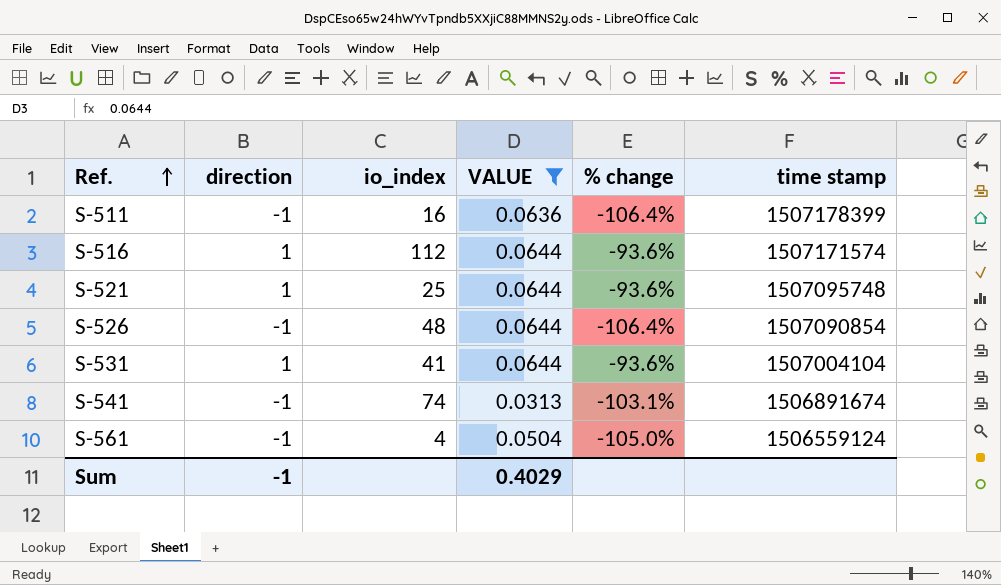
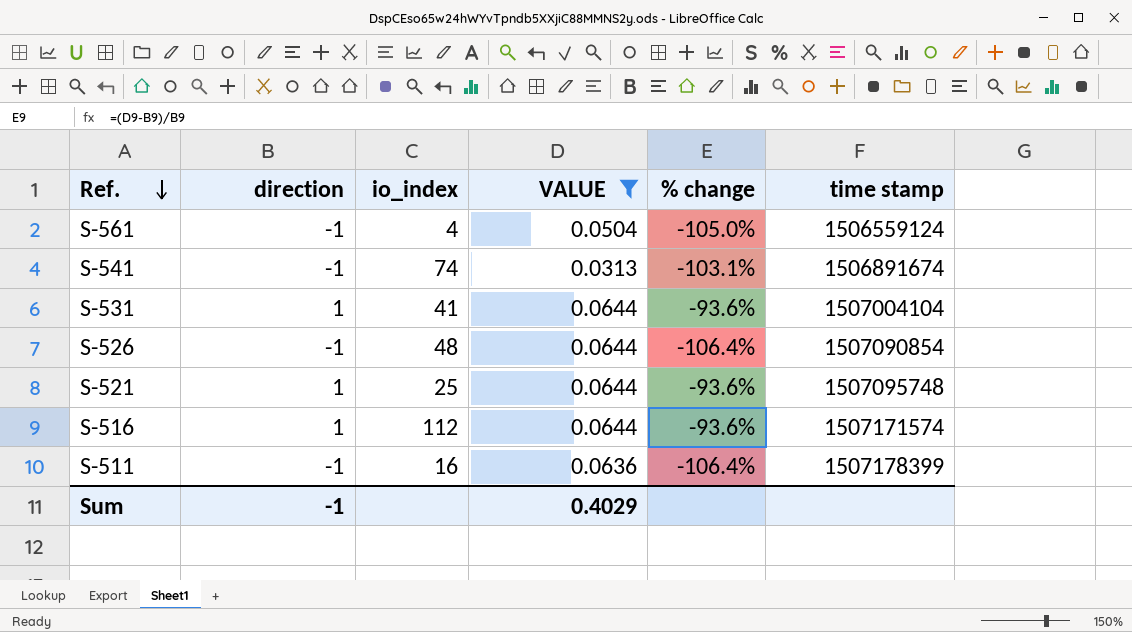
row order: Ref. ascending -> Ref. descending

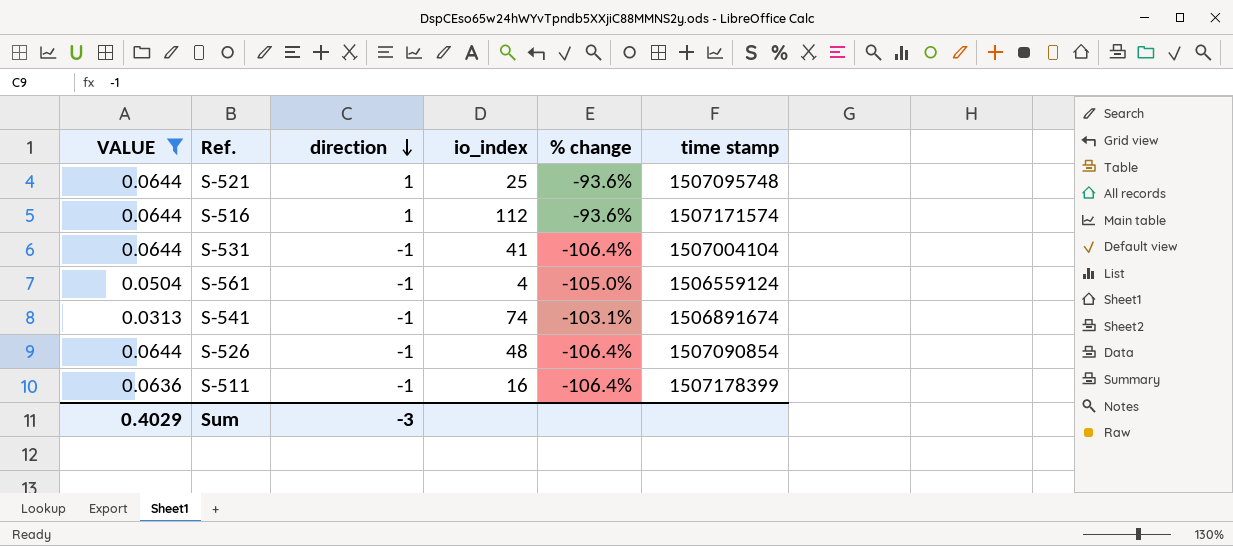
row order: Ref. descending -> direction descending
column VALUE | position: 4 -> 1
S-531 | direction: 1 -> -1
S-531 | % change: -93.6% -> -106.4%
Sum | direction: -1 -> -3

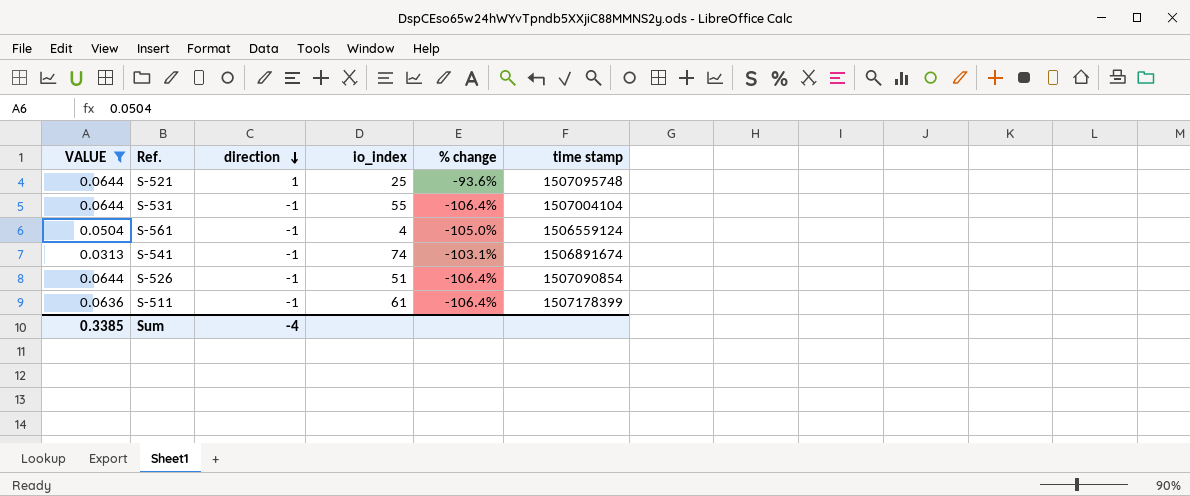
row S-516: 0.0644 | 1 | 112 | -93.6% | 1507171574 -> none
S-531 | io_index: 41 -> 55
S-526 | io_index: 48 -> 51
S-511 | io_index: 16 -> 61
Sum | VALUE: 0.4029 -> 0.3385
Sum | direction: -3 -> -4

